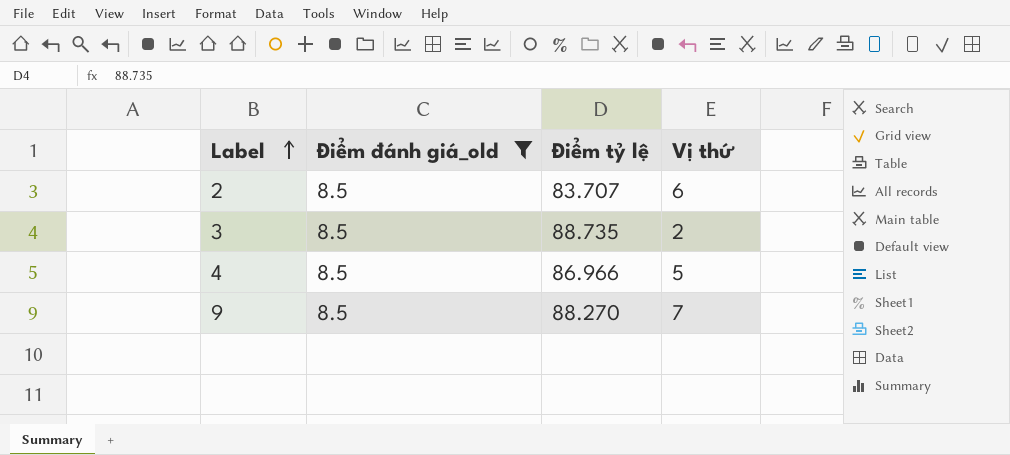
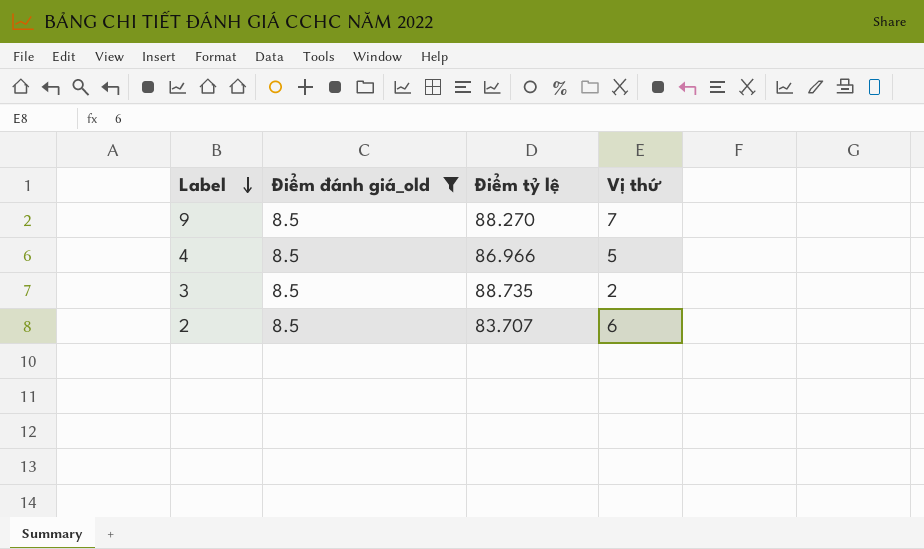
row order: Label ascending -> Label descending

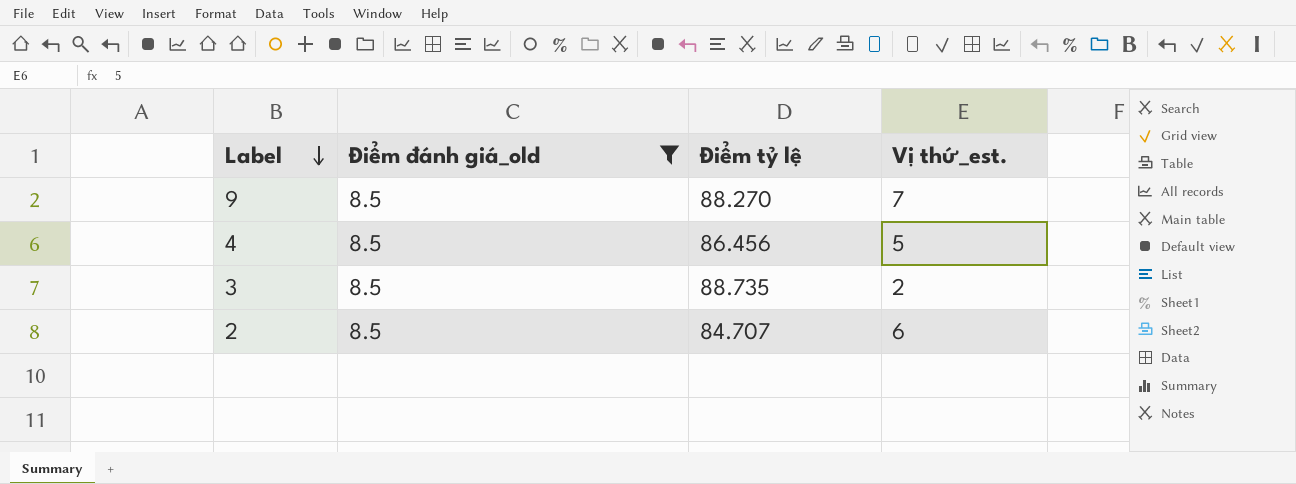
column name: Vị thứ -> Vị thứ_est.
4 | Điểm tỷ lệ: 86.966 -> 86.456
2 | Điểm tỷ lệ: 83.707 -> 84.707

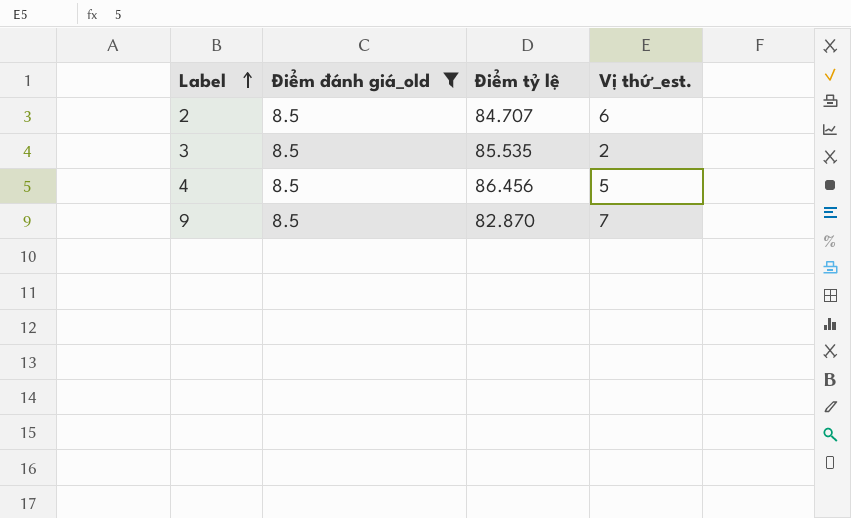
row order: Label descending -> Label ascending
3 | Điểm tỷ lệ: 88.735 -> 85.535
9 | Điểm tỷ lệ: 88.270 -> 82.870

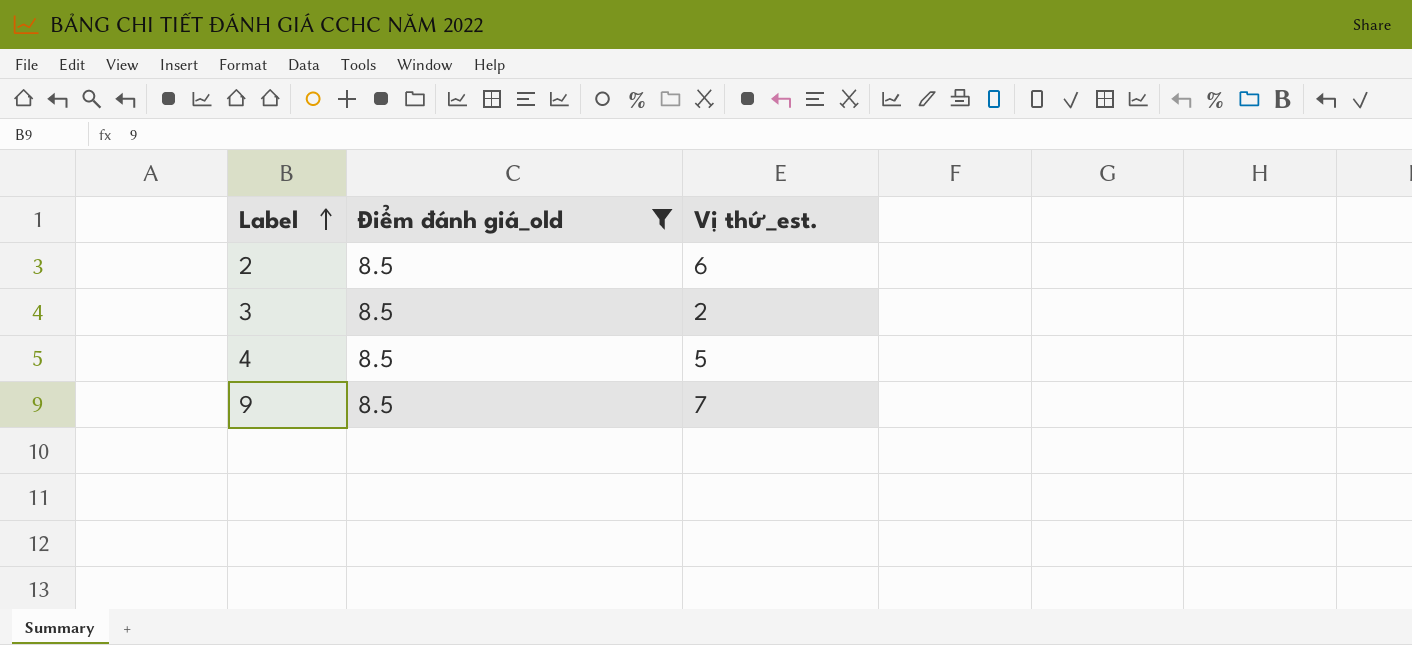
column Điểm tỷ lệ | position: 3 -> none

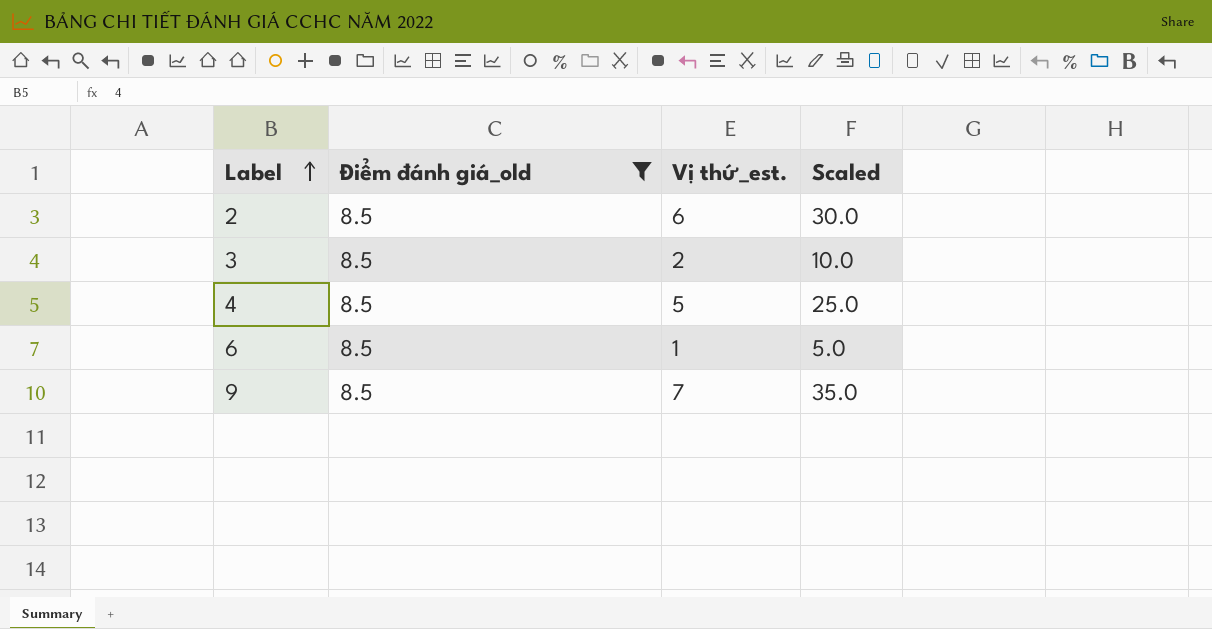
column Scaled | formula: none -> [Vị thứ_est.] * 5
row 6: none -> 8.5 | 1 | 5.0

